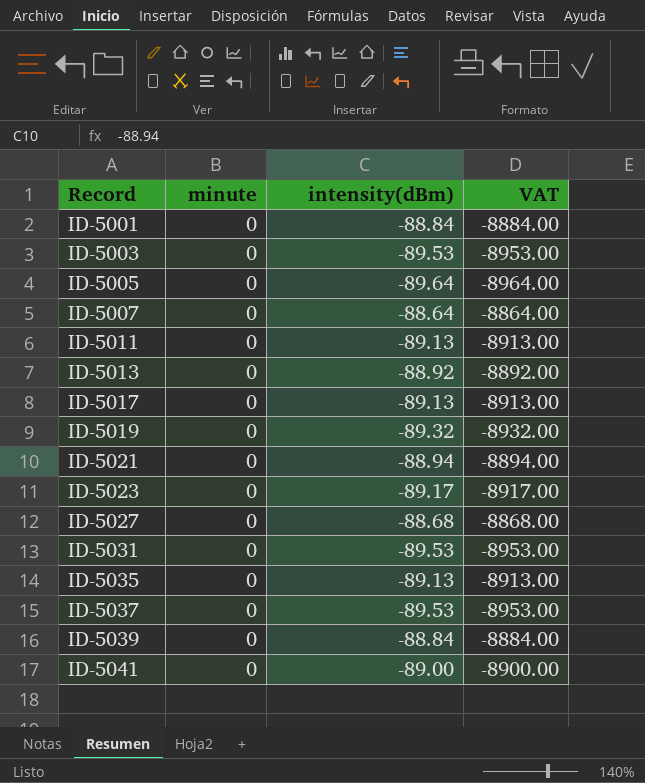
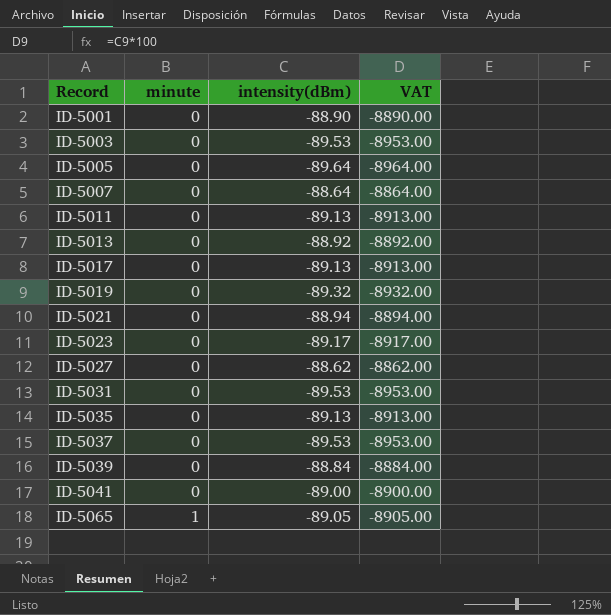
ID-5001 | intensity(dBm): -88.84 -> -88.90
ID-5001 | VAT: -8884.00 -> -8890.00
ID-5027 | intensity(dBm): -88.68 -> -88.62
ID-5027 | VAT: -8868.00 -> -8862.00
row ID-5065: none -> 1 | -89.05 | -8905.00

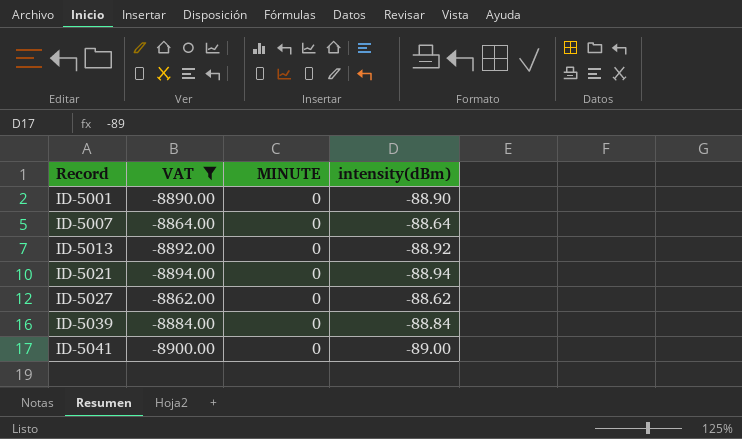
filter: none -> VAT >= -8900.00
column VAT | position: 4 -> 2
column name: minute -> MINUTE

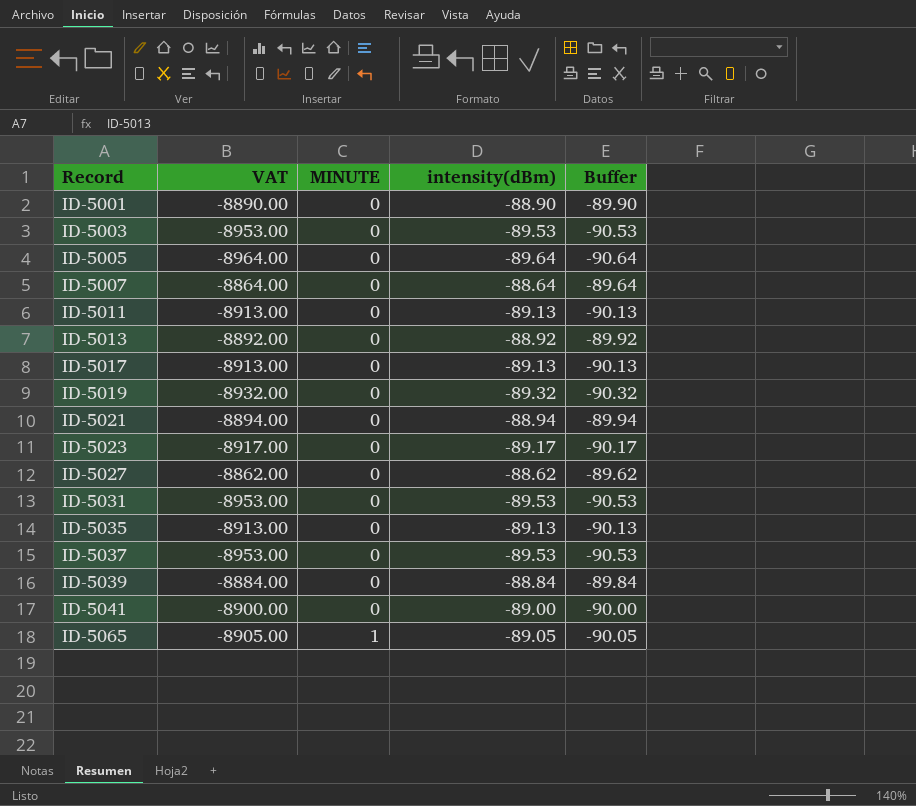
filter: VAT >= -8900.00 -> none
column Buffer | formula: none -> [intensity(dBm)] - 1

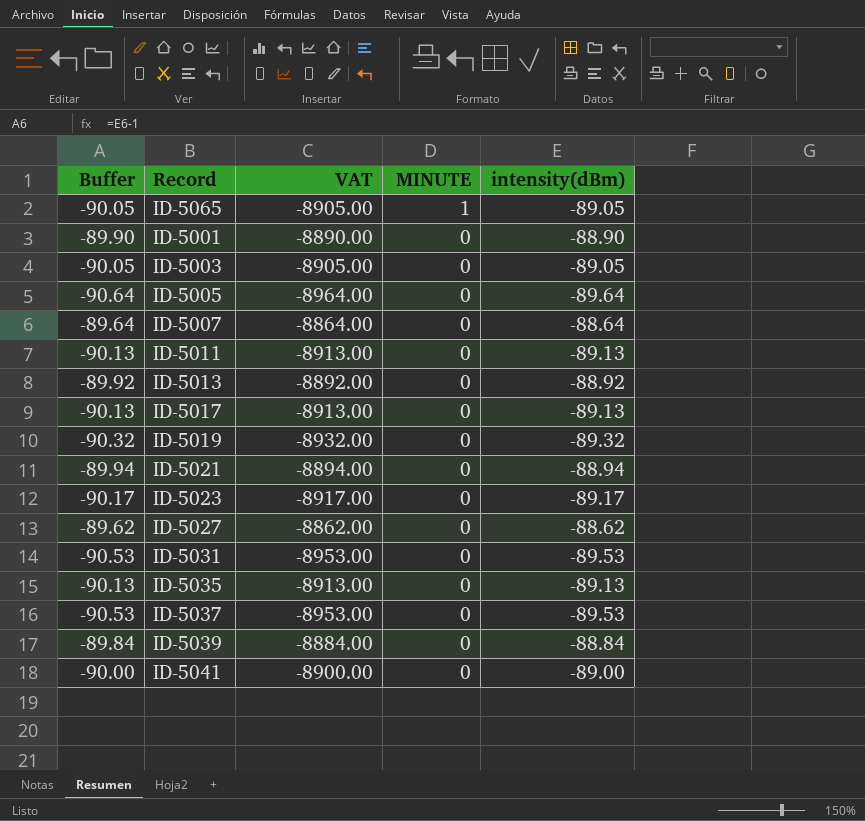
row order: Record ascending -> MINUTE descending
column Buffer | position: 5 -> 1
ID-5003 | Buffer: -90.53 -> -90.05
ID-5003 | VAT: -8953.00 -> -8905.00
ID-5003 | intensity(dBm): -89.53 -> -89.05

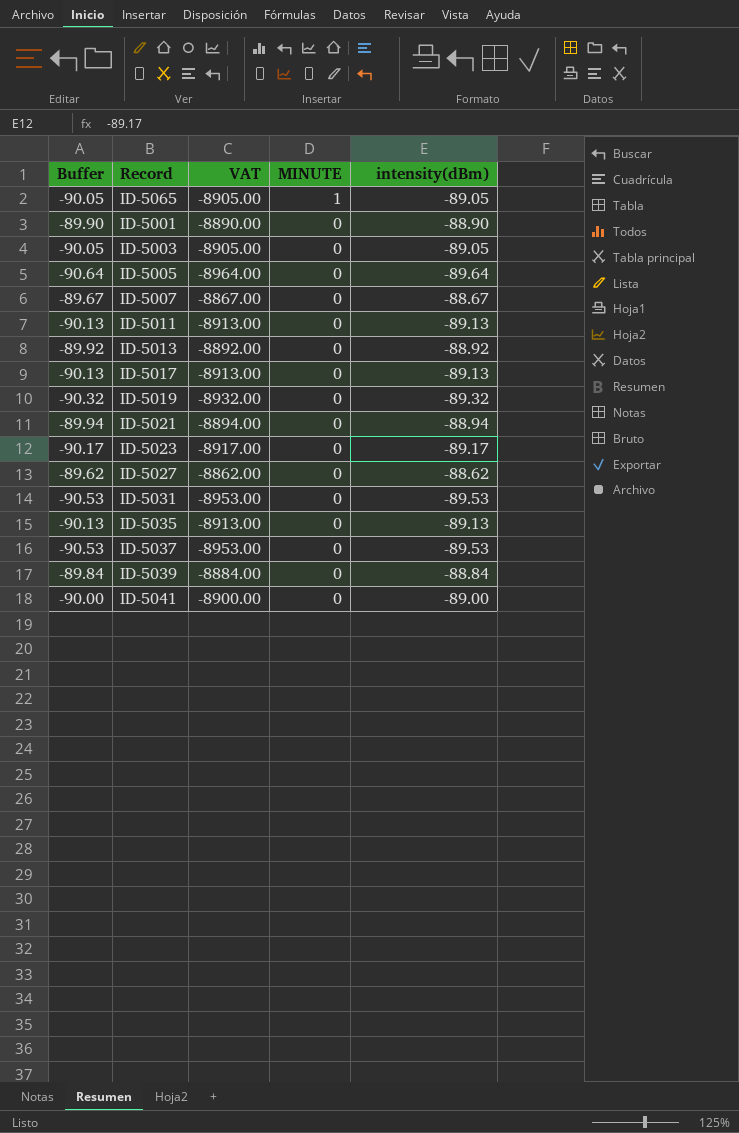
ID-5007 | Buffer: -89.64 -> -89.67
ID-5007 | VAT: -8864.00 -> -8867.00
ID-5007 | intensity(dBm): -88.64 -> -88.67

